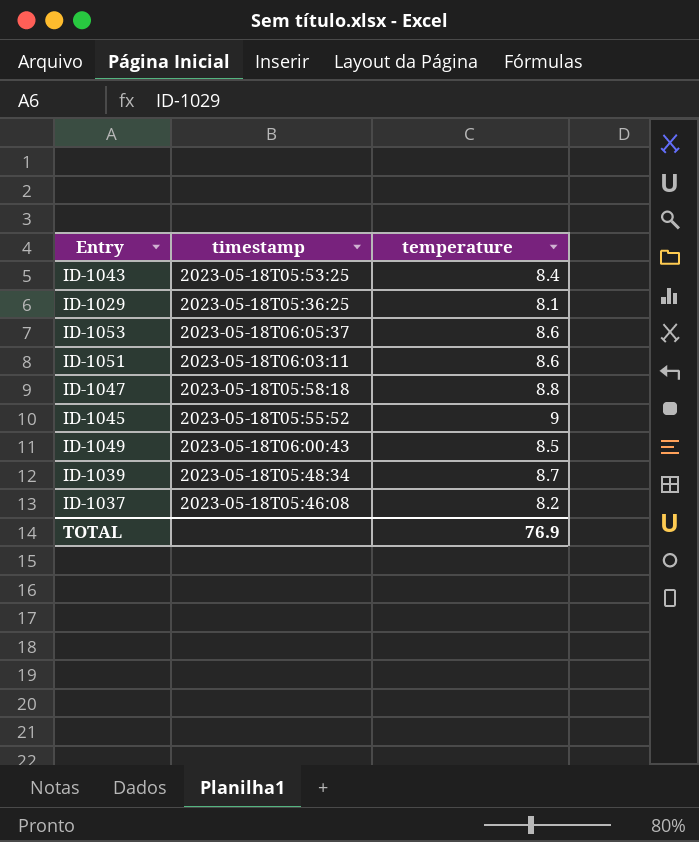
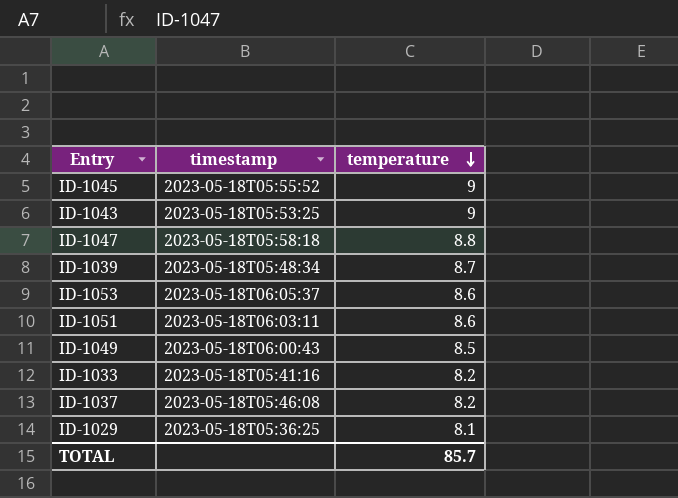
row order: none -> temperature descending
ID-1043 | temperature: 8.4 -> 9
row ID-1033: none -> 2023-05-18T05:41:16 | 8.2
TOTAL | temperature: 76.9 -> 85.7

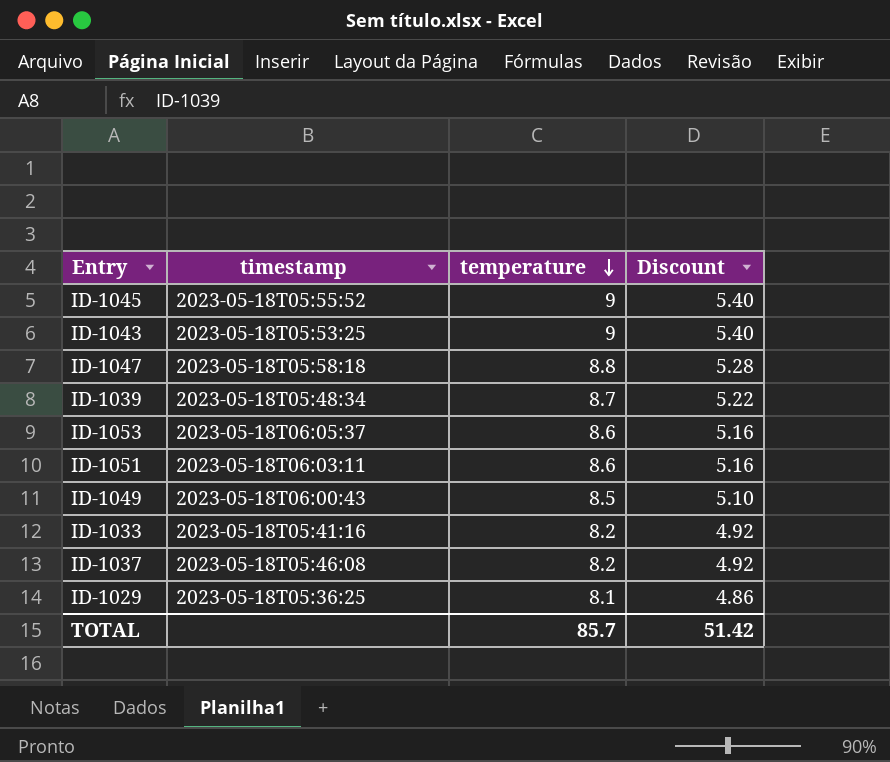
column Discount | formula: none -> [temperature] * 0.6

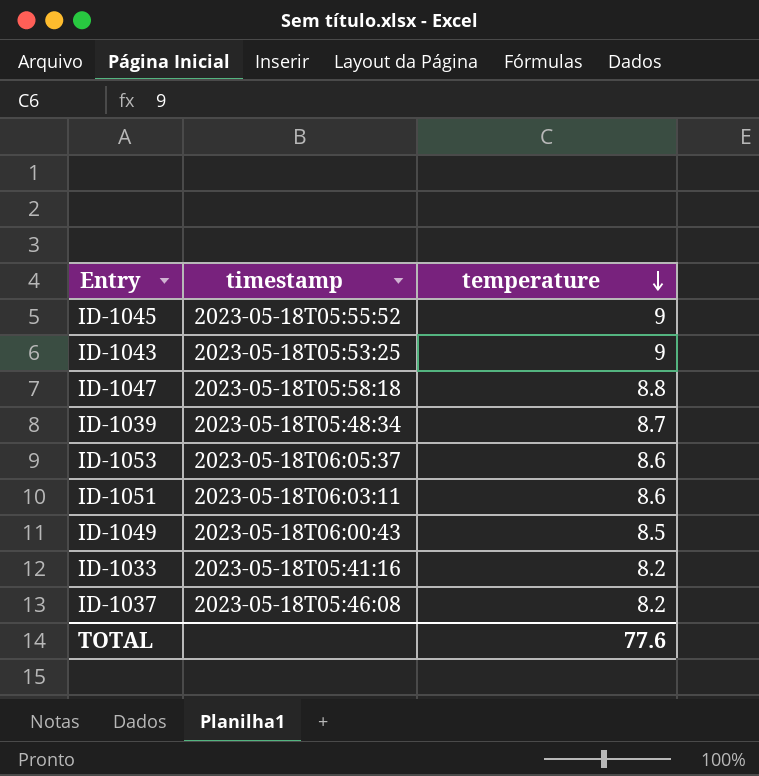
column Discount | formula: [temperature] * 0.6 -> none
row ID-1029: 2023-05-18T05:36:25 | 8.1 | 4.86 -> none
TOTAL | temperature: 85.7 -> 77.6

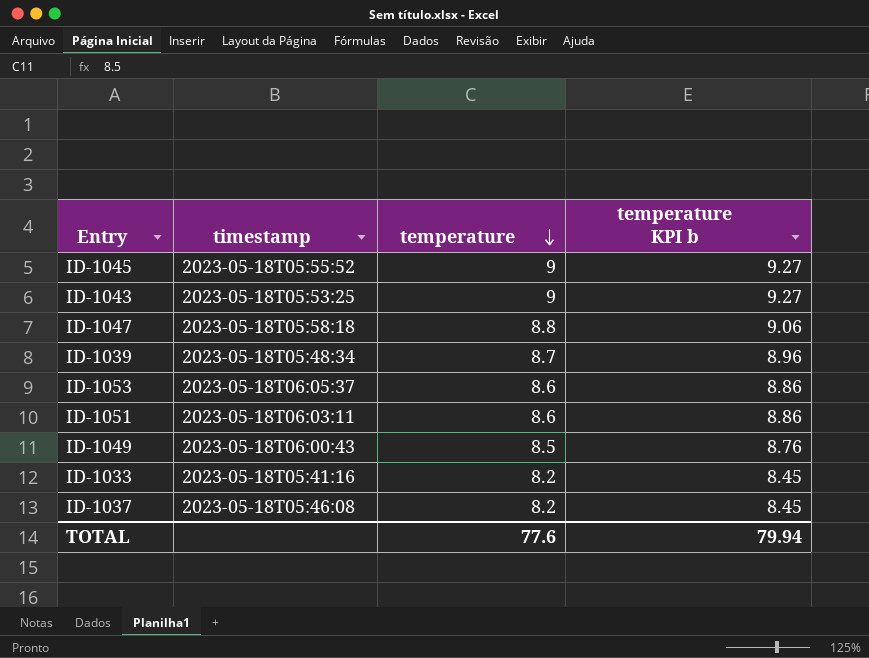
column temperature KPI b | formula: none -> [temperature] * 1.03

